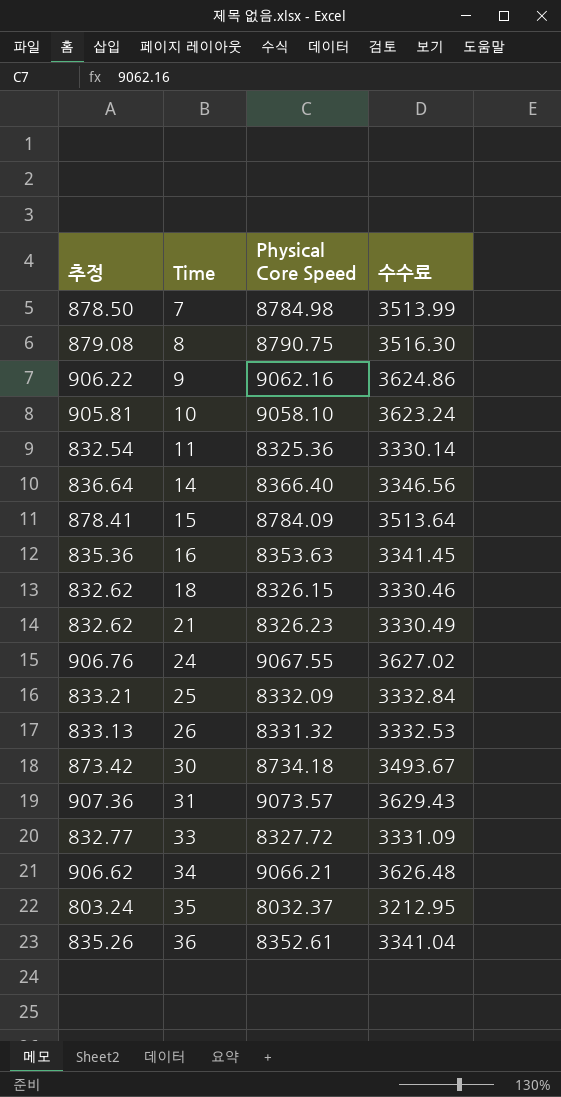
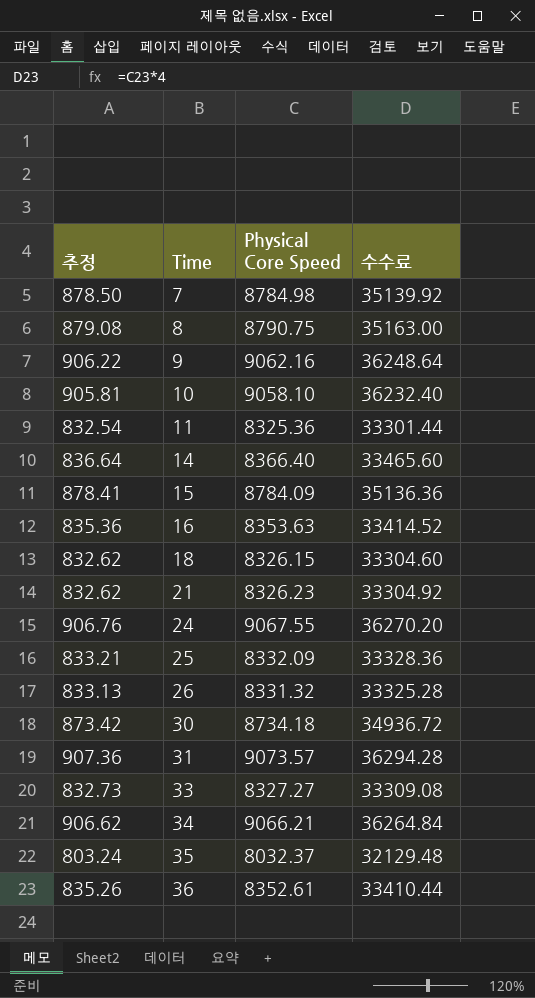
column 수수료 | formula: [Physical Core Speed] * 0.4 -> [Physical Core Speed] * 4
33 | 추정: 832.77 -> 832.73
33 | Physical Core Speed: 8327.72 -> 8327.27

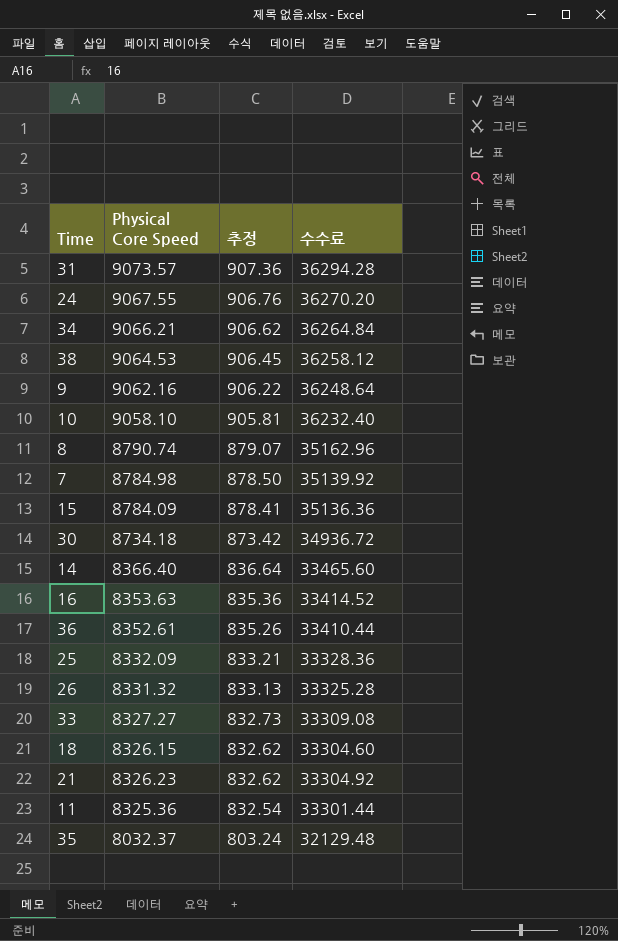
row order: Time ascending -> 추정 descending
column 추정 | position: 1 -> 3
row 38: none -> 9064.53 | 906.45 | 36258.12
8 | Physical Core Speed: 8790.75 -> 8790.74
8 | 추정: 879.08 -> 879.07
8 | 수수료: 35163.00 -> 35162.96

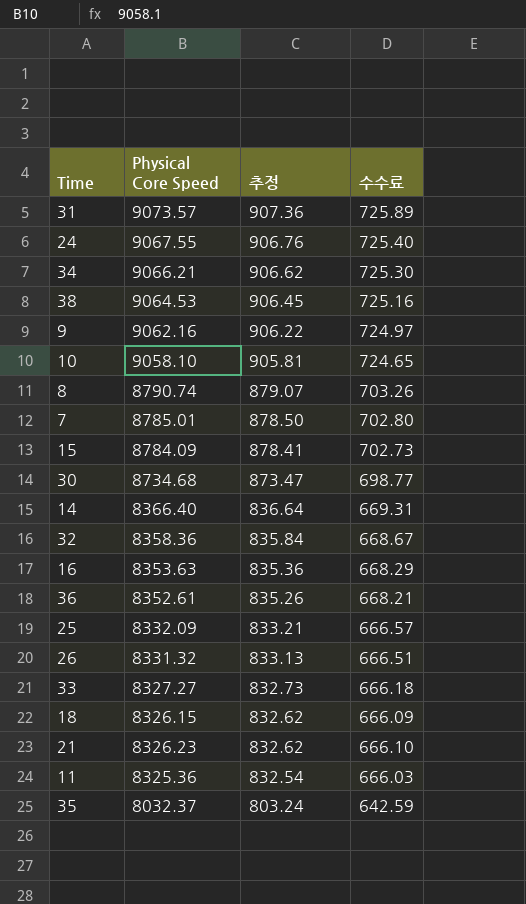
column 수수료 | formula: [Physical Core Speed] * 4 -> [Physical Core Speed] * 0.08
7 | Physical Core Speed: 8784.98 -> 8785.01
30 | Physical Core Speed: 8734.18 -> 8734.68
30 | 추정: 873.42 -> 873.47
row 32: none -> 8358.36 | 835.84 | 668.67

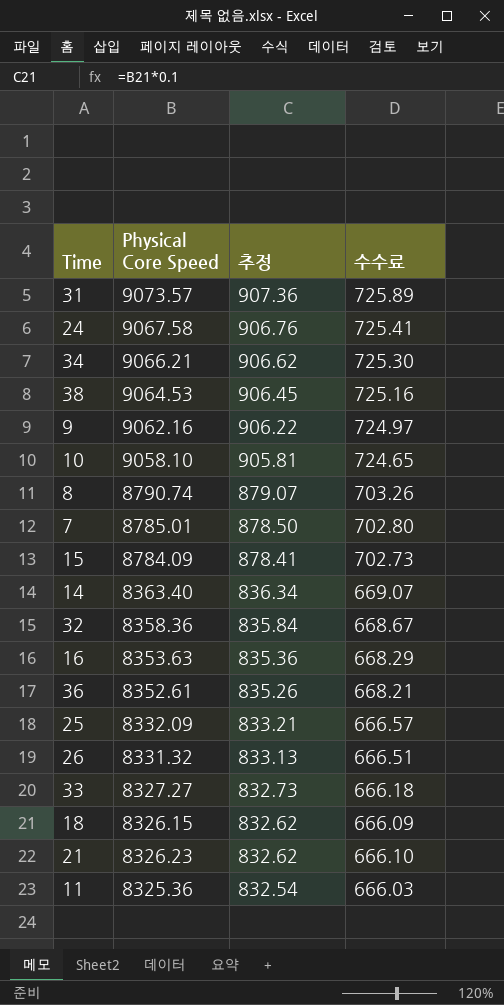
row 30: 8734.68 | 873.47 | 698.77 -> none
row 35: 8032.37 | 803.24 | 642.59 -> none
24 | Physical Core Speed: 9067.55 -> 9067.58
24 | 수수료: 725.40 -> 725.41
14 | Physical Core Speed: 8366.40 -> 8363.40
14 | 추정: 836.64 -> 836.34
14 | 수수료: 669.31 -> 669.07

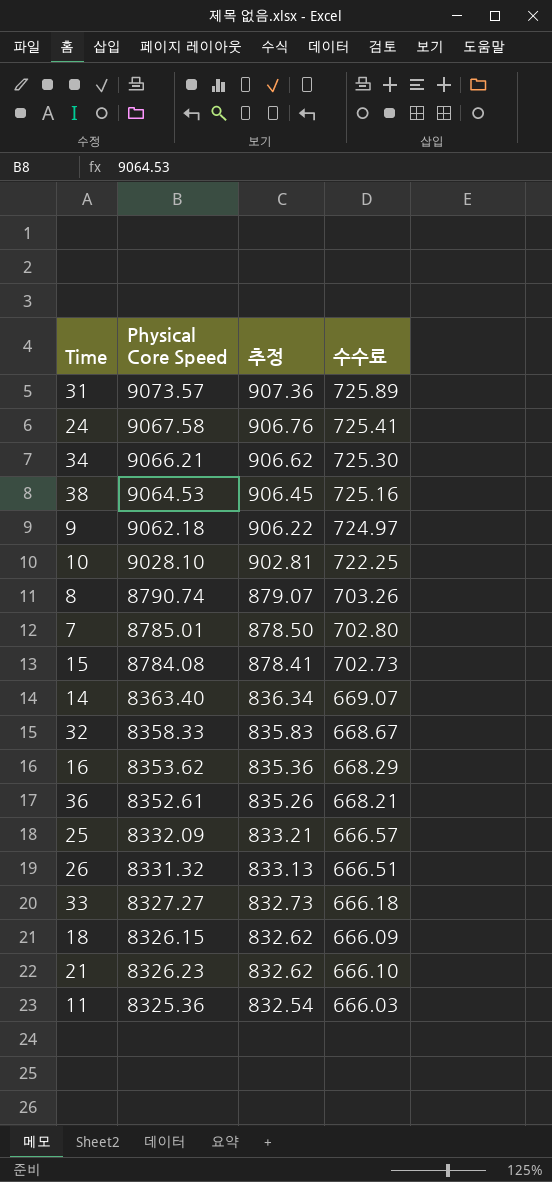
9 | Physical Core Speed: 9062.16 -> 9062.18
10 | Physical Core Speed: 9058.10 -> 9028.10
10 | 추정: 905.81 -> 902.81
10 | 수수료: 724.65 -> 722.25
15 | Physical Core Speed: 8784.09 -> 8784.08
32 | Physical Core Speed: 8358.36 -> 8358.33
32 | 추정: 835.84 -> 835.83
16 | Physical Core Speed: 8353.63 -> 8353.62

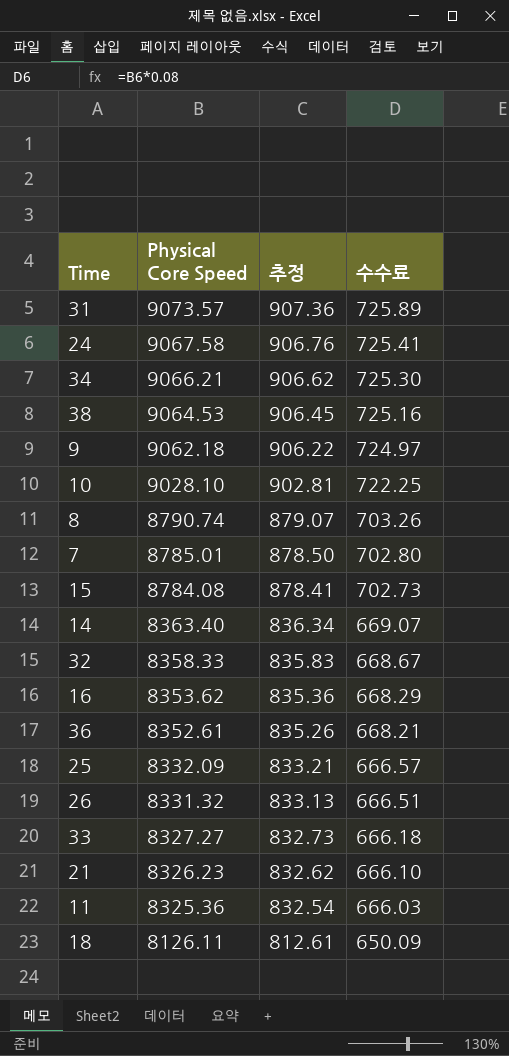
row order: 추정 descending -> Physical Core Speed descending
18 | Physical Core Speed: 8326.15 -> 8126.11
18 | 추정: 832.62 -> 812.61
18 | 수수료: 666.09 -> 650.09

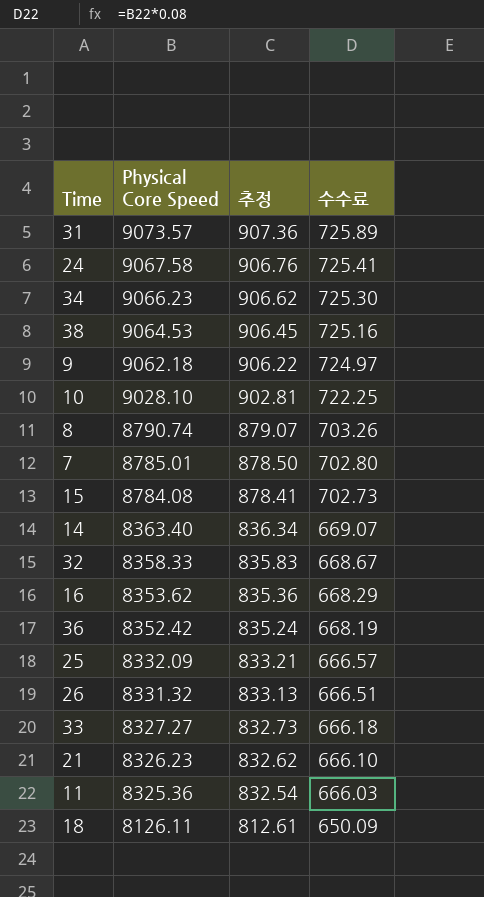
34 | Physical Core Speed: 9066.21 -> 9066.23
36 | Physical Core Speed: 8352.61 -> 8352.42
36 | 추정: 835.26 -> 835.24
36 | 수수료: 668.21 -> 668.19

